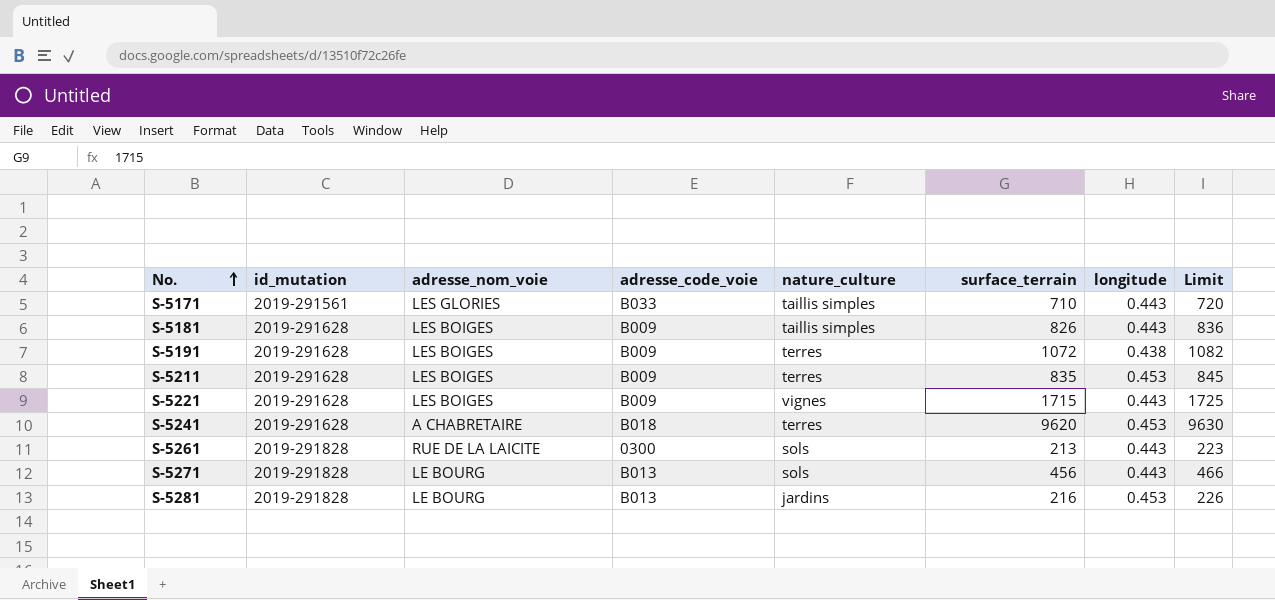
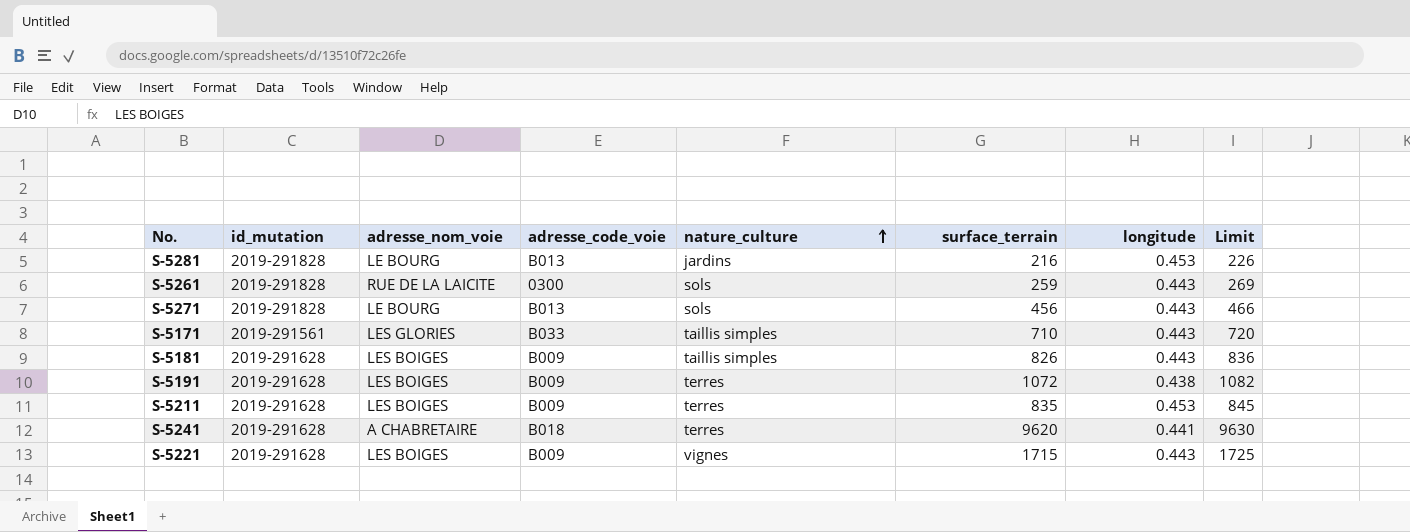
row order: No. ascending -> nature_culture ascending
S-5261 | surface_terrain: 213 -> 259
S-5261 | Limit: 223 -> 269
S-5241 | longitude: 0.453 -> 0.441

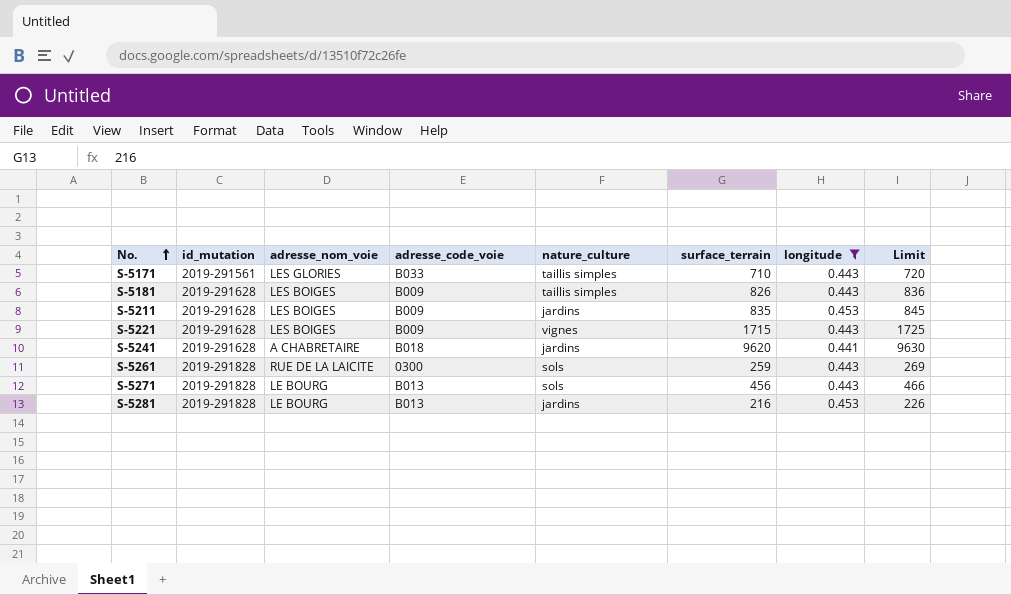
filter: none -> longitude != 0.438
row order: nature_culture ascending -> No. ascending
S-5211 | nature_culture: terres -> jardins
S-5241 | nature_culture: terres -> jardins

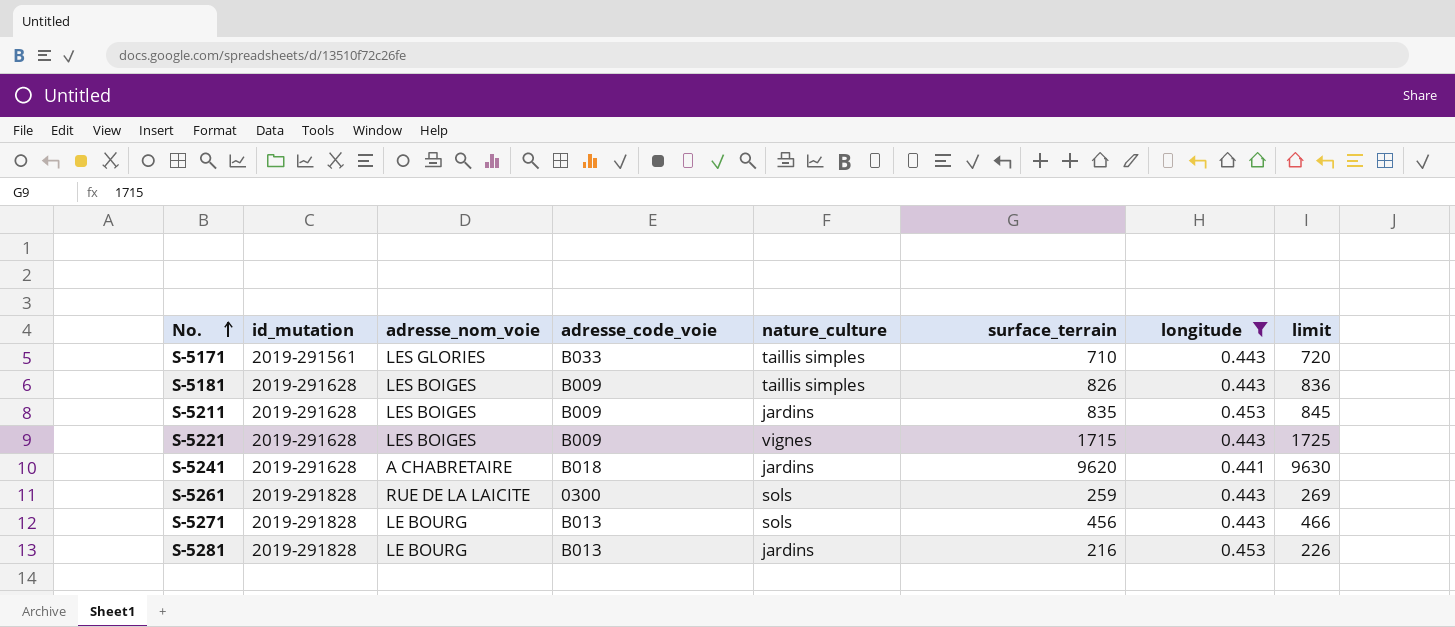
column name: Limit -> limit

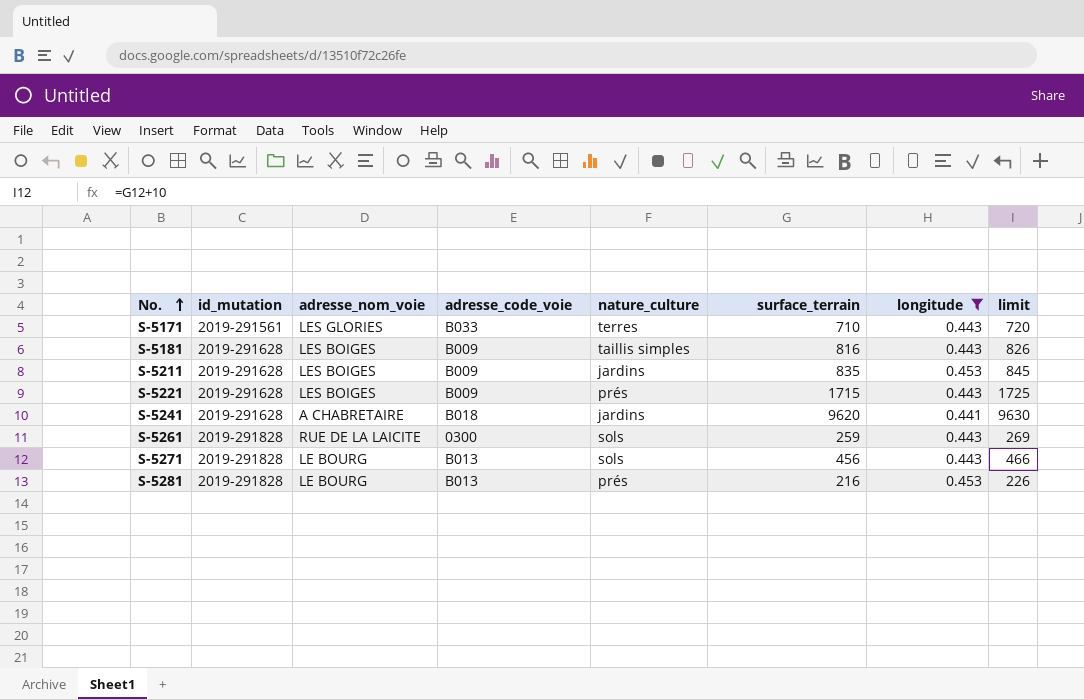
S-5171 | nature_culture: taillis simples -> terres
S-5181 | surface_terrain: 826 -> 816
S-5181 | limit: 836 -> 826
S-5221 | nature_culture: vignes -> prés
S-5281 | nature_culture: jardins -> prés

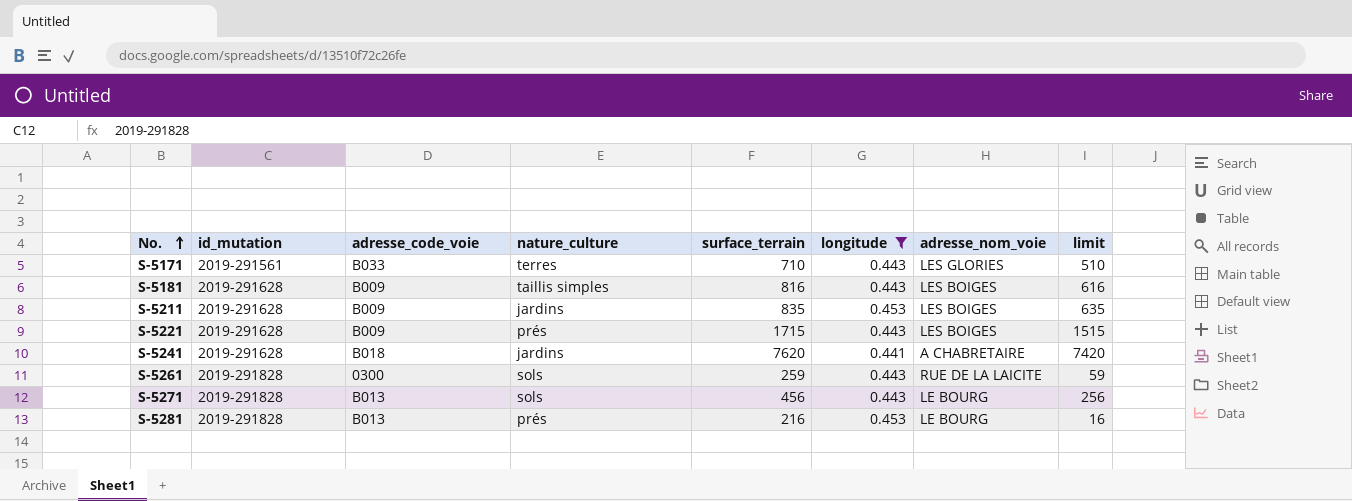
column adresse_nom_voie | position: 3 -> 7
column limit | formula: [surface_terrain] + 10 -> [surface_terrain] - 200
S-5241 | surface_terrain: 9620 -> 7620

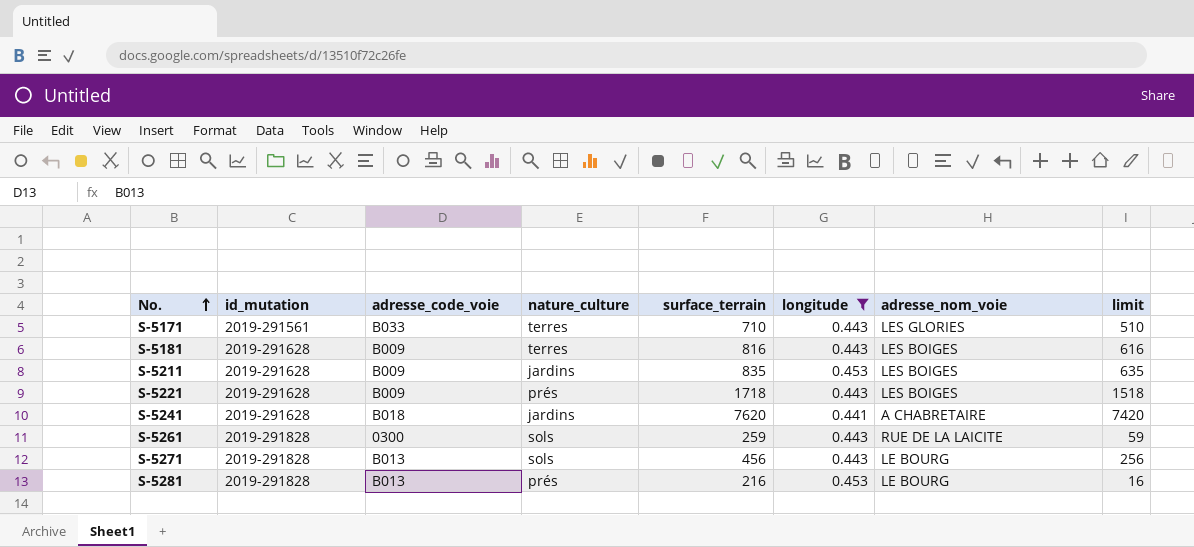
S-5181 | nature_culture: taillis simples -> terres
S-5221 | surface_terrain: 1715 -> 1718
S-5221 | limit: 1515 -> 1518

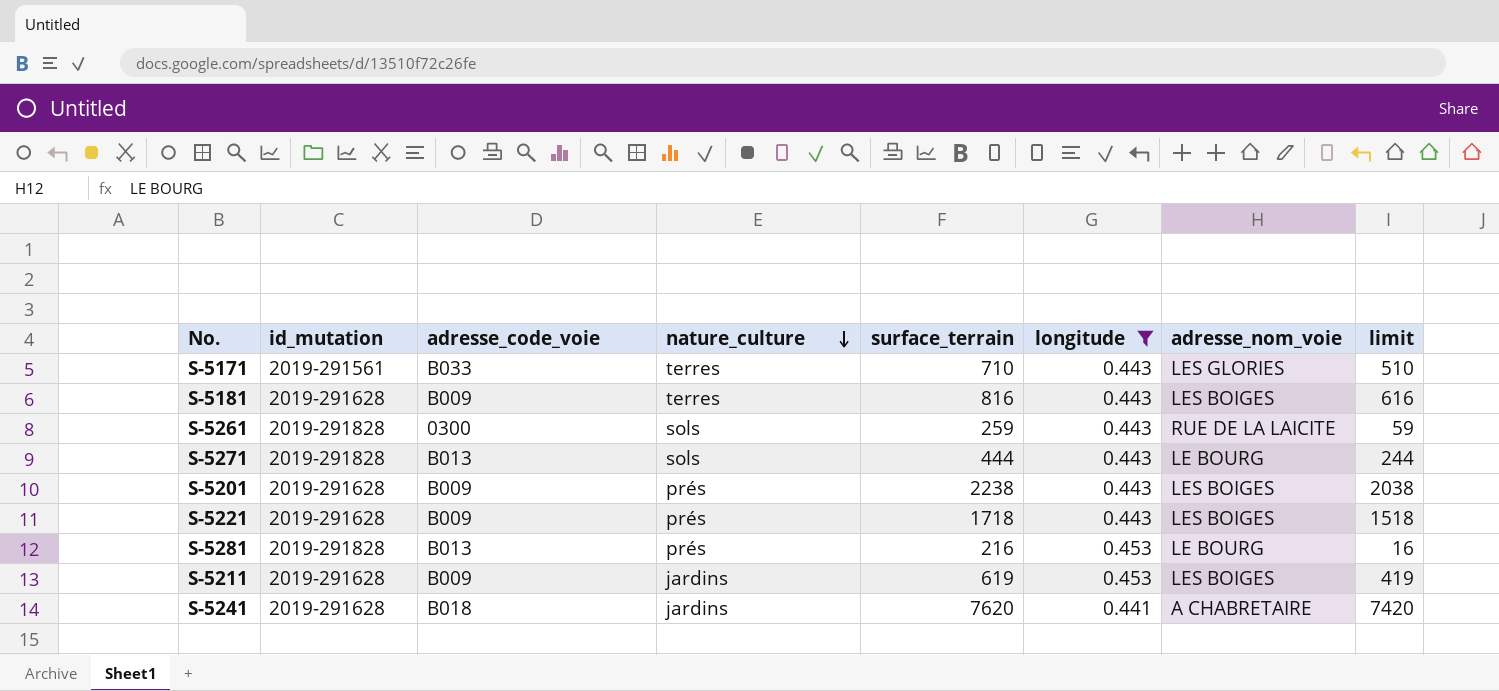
row order: No. ascending -> nature_culture descending
S-5271 | surface_terrain: 456 -> 444
S-5271 | limit: 256 -> 244
row S-5201: none -> 2019-291628 | B009 | prés | 2238 | 0.443 | LES BOIGES | 2038
S-5211 | surface_terrain: 835 -> 619
S-5211 | limit: 635 -> 419

